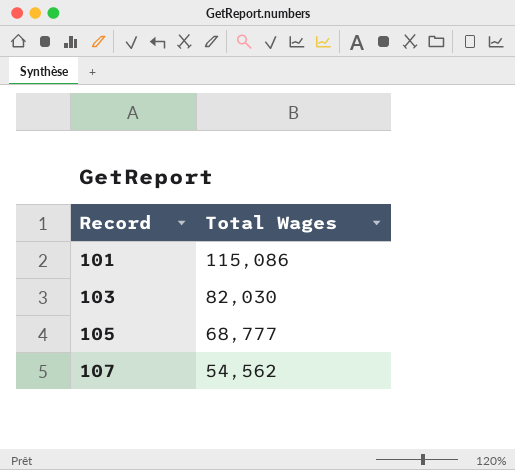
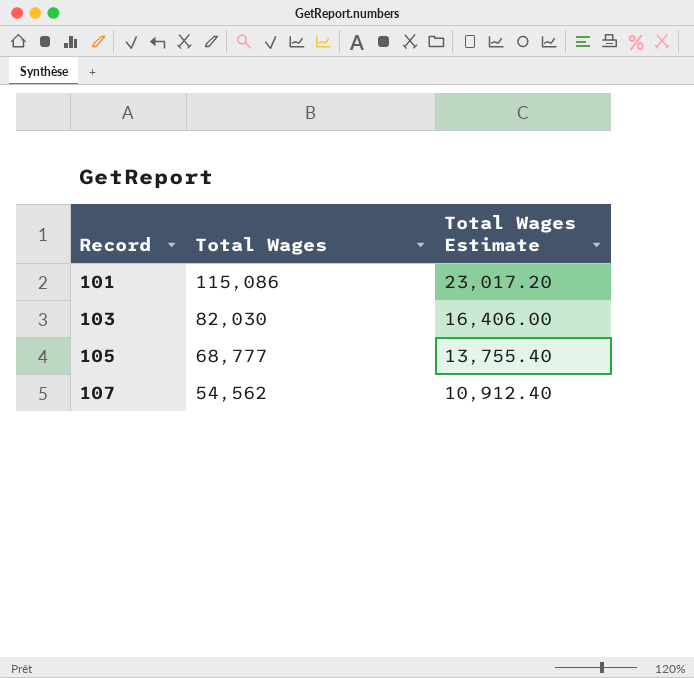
column Total Wages Estimate | formula: none -> [Total Wages] * 0.2

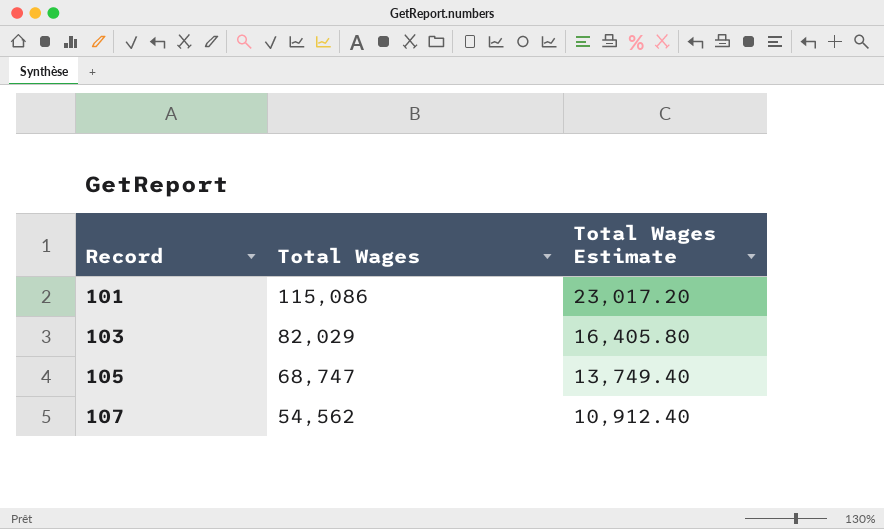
103 | Total Wages: 82,030 -> 82,029
103 | Total Wages Estimate: 16,406.00 -> 16,405.80
105 | Total Wages: 68,777 -> 68,747
105 | Total Wages Estimate: 13,755.40 -> 13,749.40

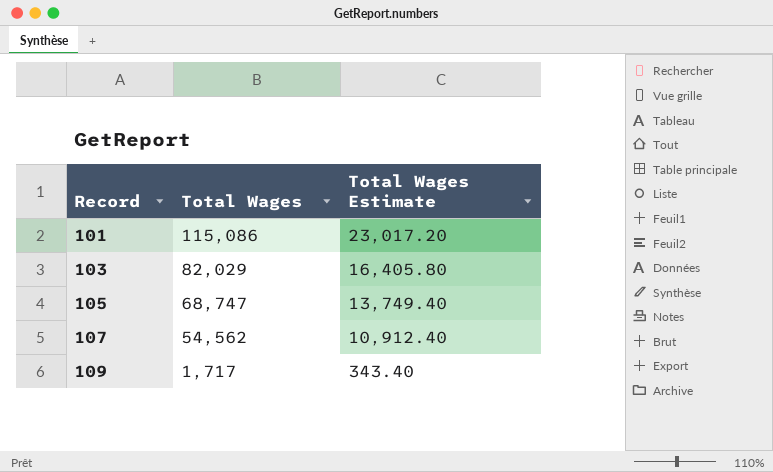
row 109: none -> 1,717 | 343.40

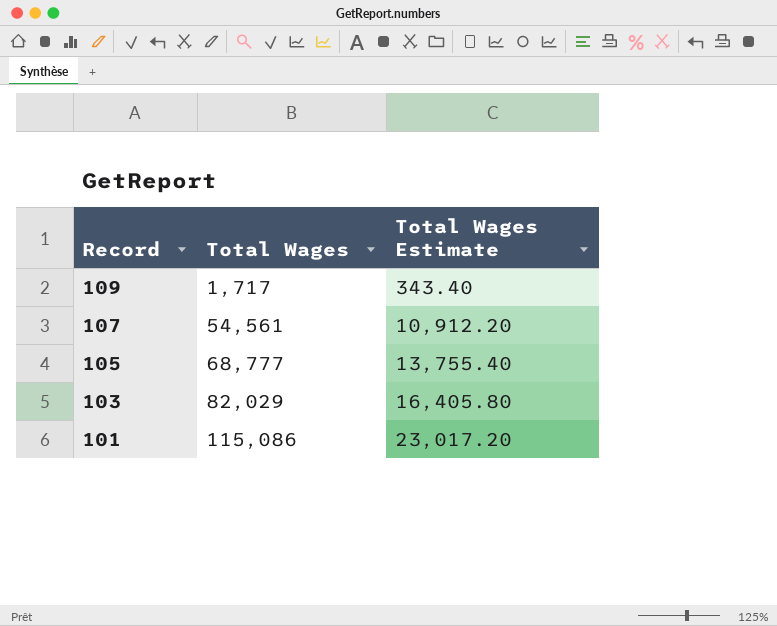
row order: Record ascending -> Record descending
107 | Total Wages: 54,562 -> 54,561
107 | Total Wages Estimate: 10,912.40 -> 10,912.20
105 | Total Wages: 68,747 -> 68,777
105 | Total Wages Estimate: 13,749.40 -> 13,755.40

